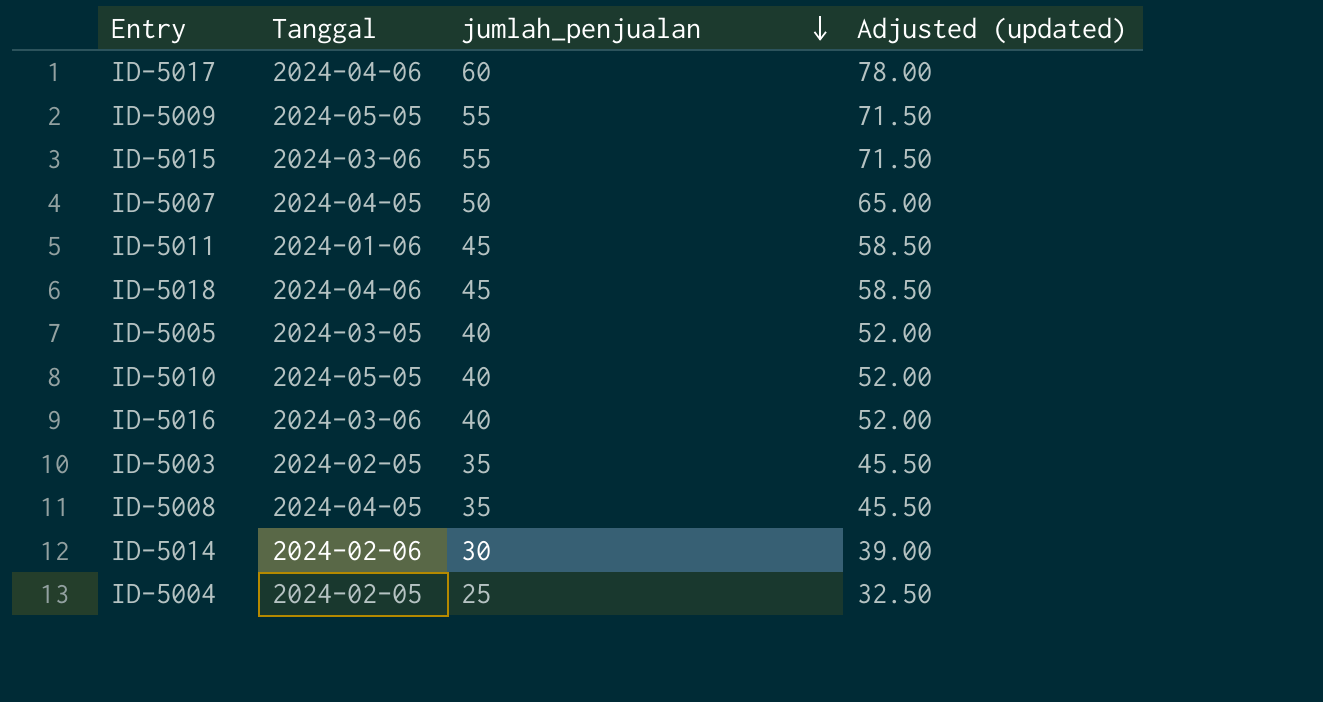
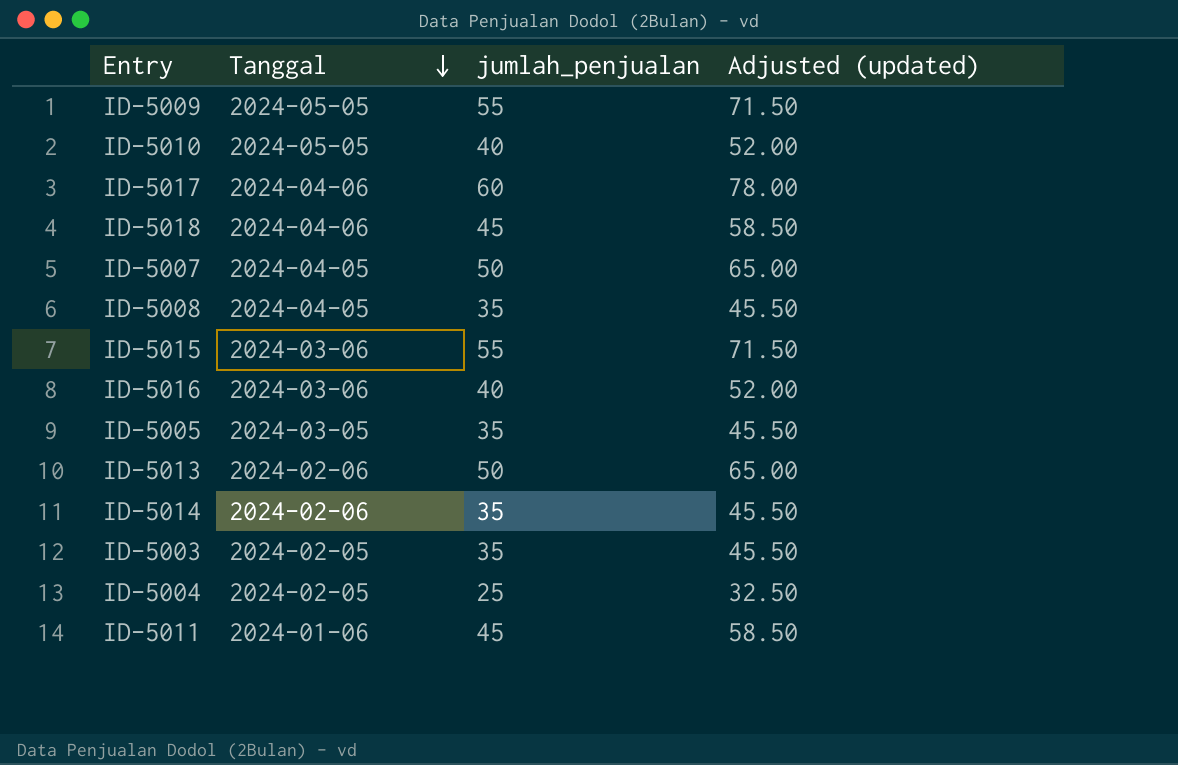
row order: jumlah_penjualan descending -> Tanggal descending
ID-5005 | jumlah_penjualan: 40 -> 35
ID-5005 | Adjusted (updated): 52.00 -> 45.50
row ID-5013: none -> 2024-02-06 | 50 | 65.00
ID-5014 | jumlah_penjualan: 30 -> 35
ID-5014 | Adjusted (updated): 39.00 -> 45.50

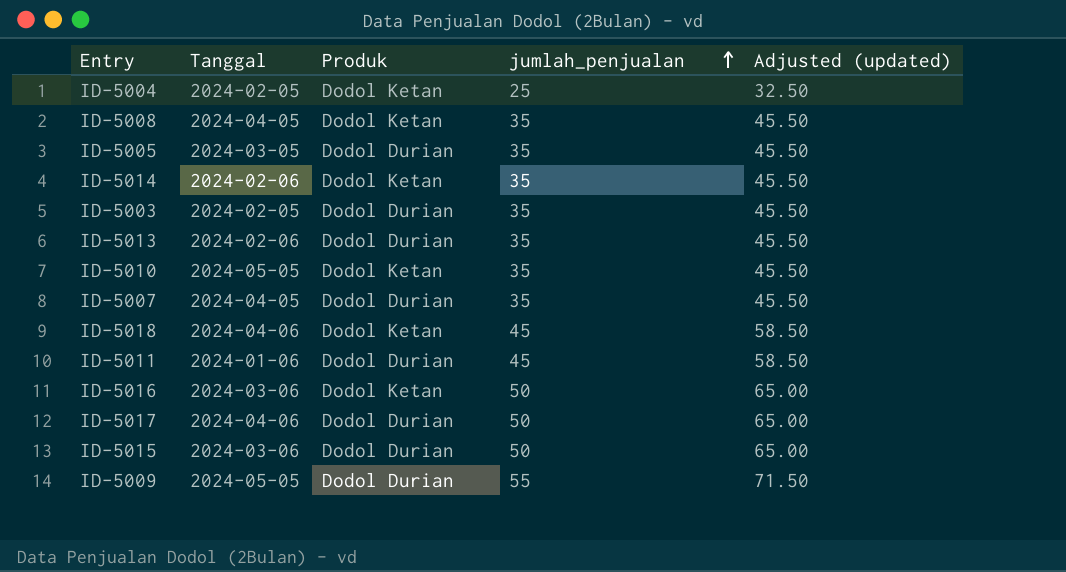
row order: Tanggal descending -> jumlah_penjualan ascending
column Produk | position: none -> 3
ID-5013 | jumlah_penjualan: 50 -> 35
ID-5013 | Adjusted (updated): 65.00 -> 45.50
ID-5010 | jumlah_penjualan: 40 -> 35
ID-5010 | Adjusted (updated): 52.00 -> 45.50
ID-5007 | jumlah_penjualan: 50 -> 35
ID-5007 | Adjusted (updated): 65.00 -> 45.50
ID-5016 | jumlah_penjualan: 40 -> 50
ID-5016 | Adjusted (updated): 52.00 -> 65.00
ID-5017 | jumlah_penjualan: 60 -> 50
ID-5017 | Adjusted (updated): 78.00 -> 65.00
ID-5015 | jumlah_penjualan: 55 -> 50
ID-5015 | Adjusted (updated): 71.50 -> 65.00

